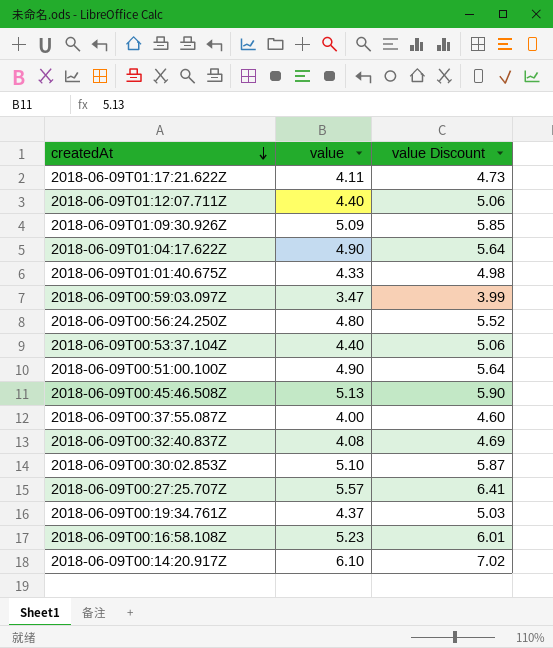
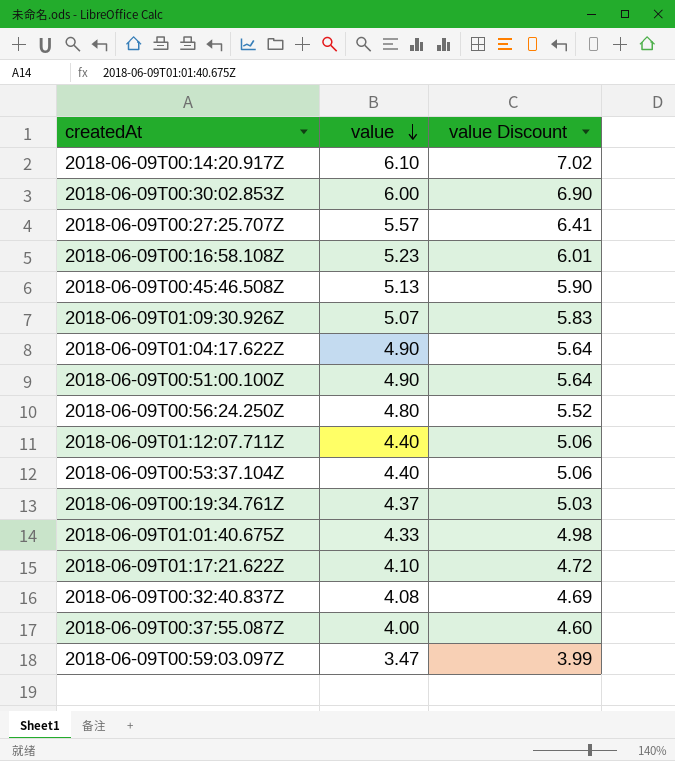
row order: createdAt descending -> value descending
2018-06-09T00:30:02.853Z | value: 5.10 -> 6.00
2018-06-09T00:30:02.853Z | value Discount: 5.87 -> 6.90
2018-06-09T01:09:30.926Z | value: 5.09 -> 5.07
2018-06-09T01:09:30.926Z | value Discount: 5.85 -> 5.83
2018-06-09T01:17:21.622Z | value: 4.11 -> 4.10
2018-06-09T01:17:21.622Z | value Discount: 4.73 -> 4.72

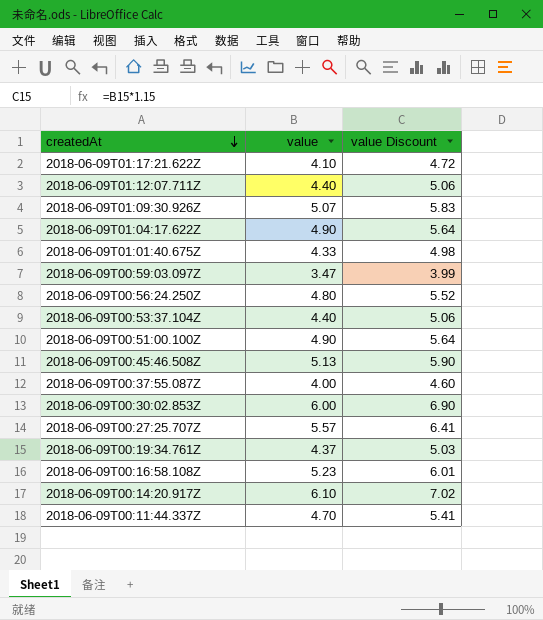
row order: value descending -> createdAt descending
row 2018-06-09T00:32:40.837Z: 4.08 | 4.69 -> none
row 2018-06-09T00:11:44.337Z: none -> 4.70 | 5.41

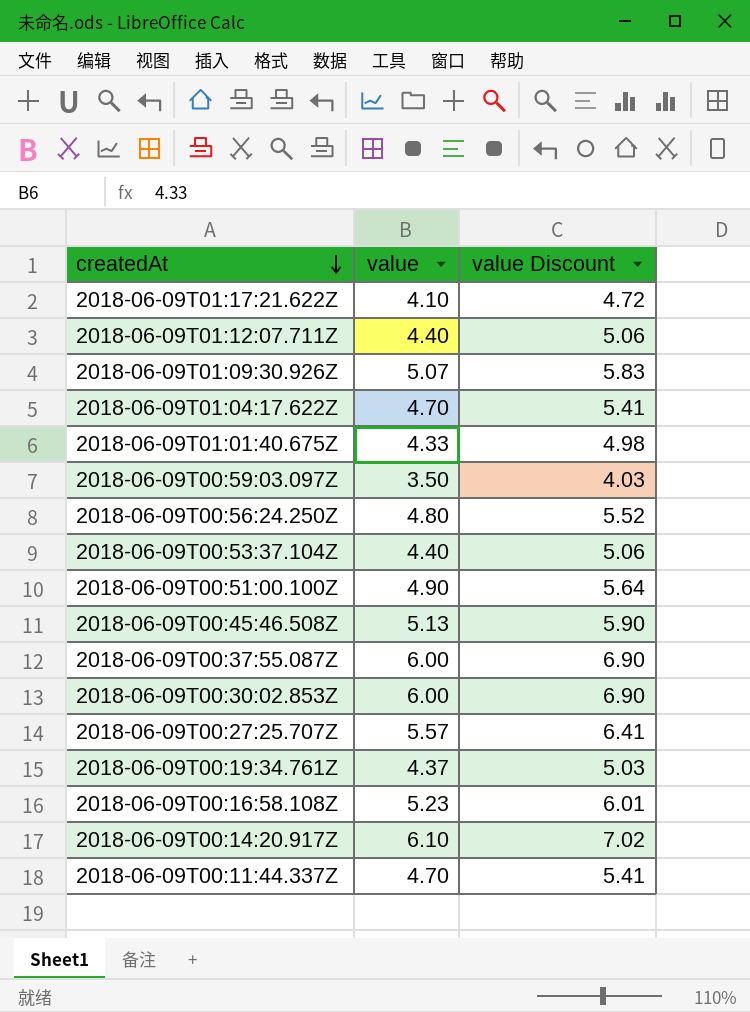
2018-06-09T01:04:17.622Z | value: 4.90 -> 4.70
2018-06-09T01:04:17.622Z | value Discount: 5.64 -> 5.41
2018-06-09T00:59:03.097Z | value: 3.47 -> 3.50
2018-06-09T00:59:03.097Z | value Discount: 3.99 -> 4.03
2018-06-09T00:37:55.087Z | value: 4.00 -> 6.00
2018-06-09T00:37:55.087Z | value Discount: 4.60 -> 6.90

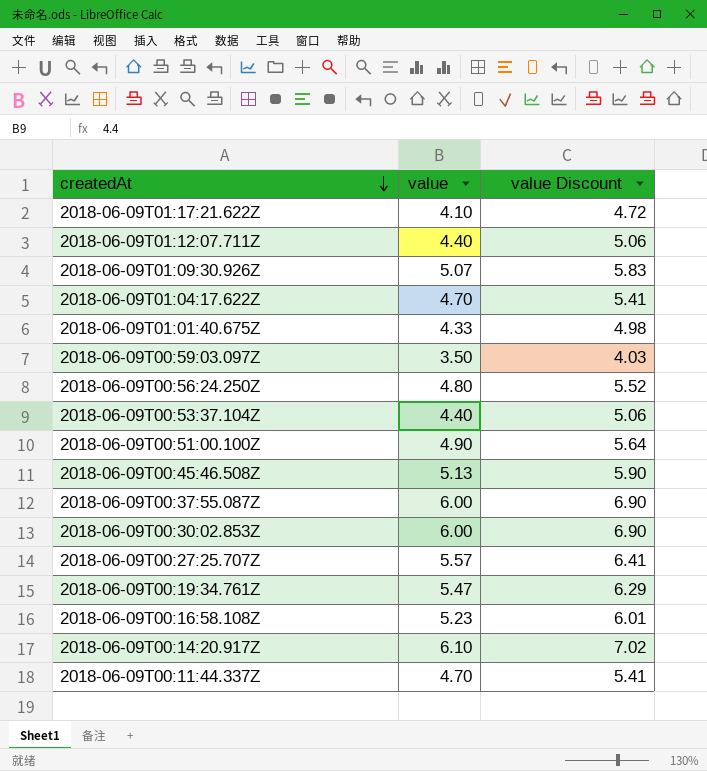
2018-06-09T00:19:34.761Z | value: 4.37 -> 5.47
2018-06-09T00:19:34.761Z | value Discount: 5.03 -> 6.29

